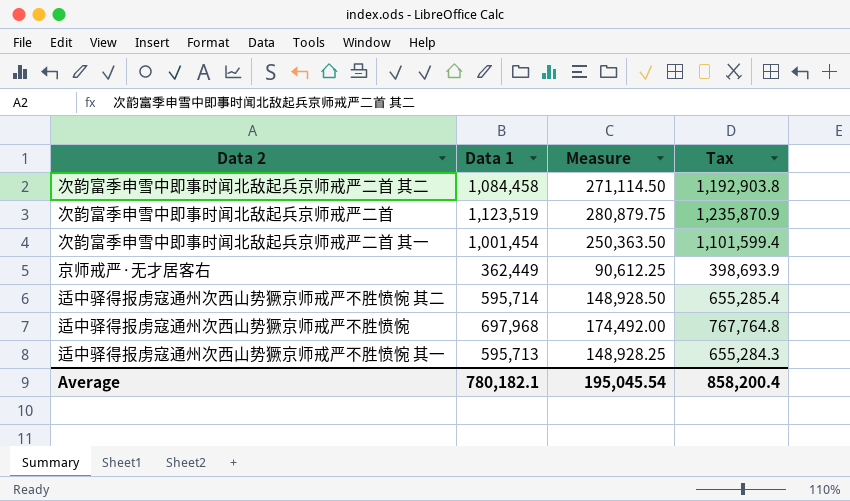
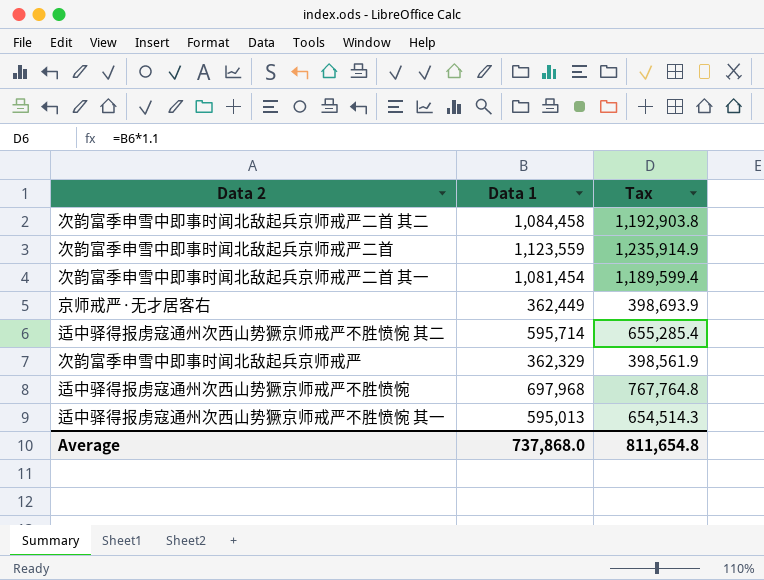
column Measure | formula: [Data 1] * 0.25 -> none
次韵富季申雪中即事时闻北敌起兵京师戒严二首 | Data 1: 1,123,519 -> 1,123,559
次韵富季申雪中即事时闻北敌起兵京师戒严二首 | Tax: 1,235,870.9 -> 1,235,914.9
次韵富季申雪中即事时闻北敌起兵京师戒严二首 其一 | Data 1: 1,001,454 -> 1,081,454
次韵富季申雪中即事时闻北敌起兵京师戒严二首 其一 | Tax: 1,101,599.4 -> 1,189,599.4
row 次韵富季申雪中即事时闻北敌起兵京师戒严: none -> 362,329 | 398,561.9
适中驿得报虏寇通州次西山势獗京师戒严不胜愤惋 其一 | Data 1: 595,713 -> 595,013
适中驿得报虏寇通州次西山势獗京师戒严不胜愤惋 其一 | Tax: 655,284.3 -> 654,514.3
Average | Data 1: 780,182.1 -> 737,868.0
Average | Tax: 858,200.4 -> 811,654.8

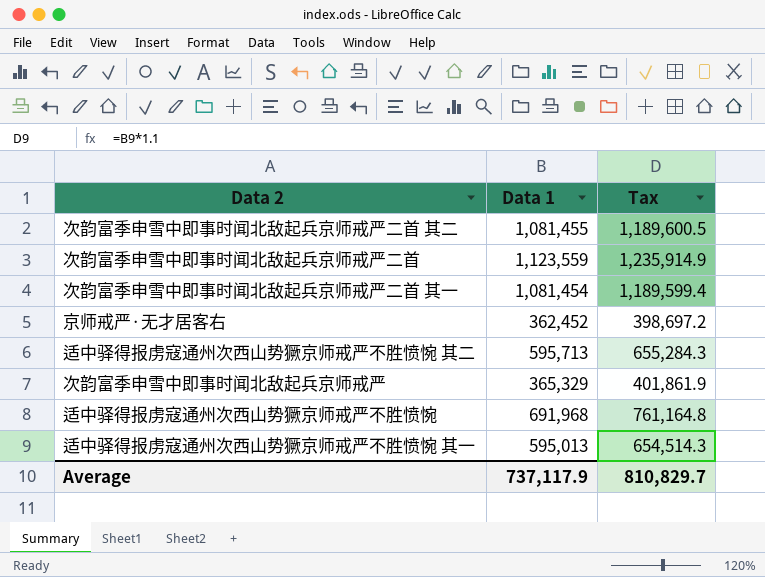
次韵富季申雪中即事时闻北敌起兵京师戒严二首 其二 | Data 1: 1,084,458 -> 1,081,455
次韵富季申雪中即事时闻北敌起兵京师戒严二首 其二 | Tax: 1,192,903.8 -> 1,189,600.5
京师戒严·无才居客右 | Data 1: 362,449 -> 362,452
京师戒严·无才居客右 | Tax: 398,693.9 -> 398,697.2
适中驿得报虏寇通州次西山势獗京师戒严不胜愤惋 其二 | Data 1: 595,714 -> 595,713
适中驿得报虏寇通州次西山势獗京师戒严不胜愤惋 其二 | Tax: 655,285.4 -> 655,284.3
次韵富季申雪中即事时闻北敌起兵京师戒严 | Data 1: 362,329 -> 365,329
次韵富季申雪中即事时闻北敌起兵京师戒严 | Tax: 398,561.9 -> 401,861.9
适中驿得报虏寇通州次西山势獗京师戒严不胜愤惋 | Data 1: 697,968 -> 691,968
适中驿得报虏寇通州次西山势獗京师戒严不胜愤惋 | Tax: 767,764.8 -> 761,164.8
Average | Data 1: 737,868.0 -> 737,117.9
Average | Tax: 811,654.8 -> 810,829.7

